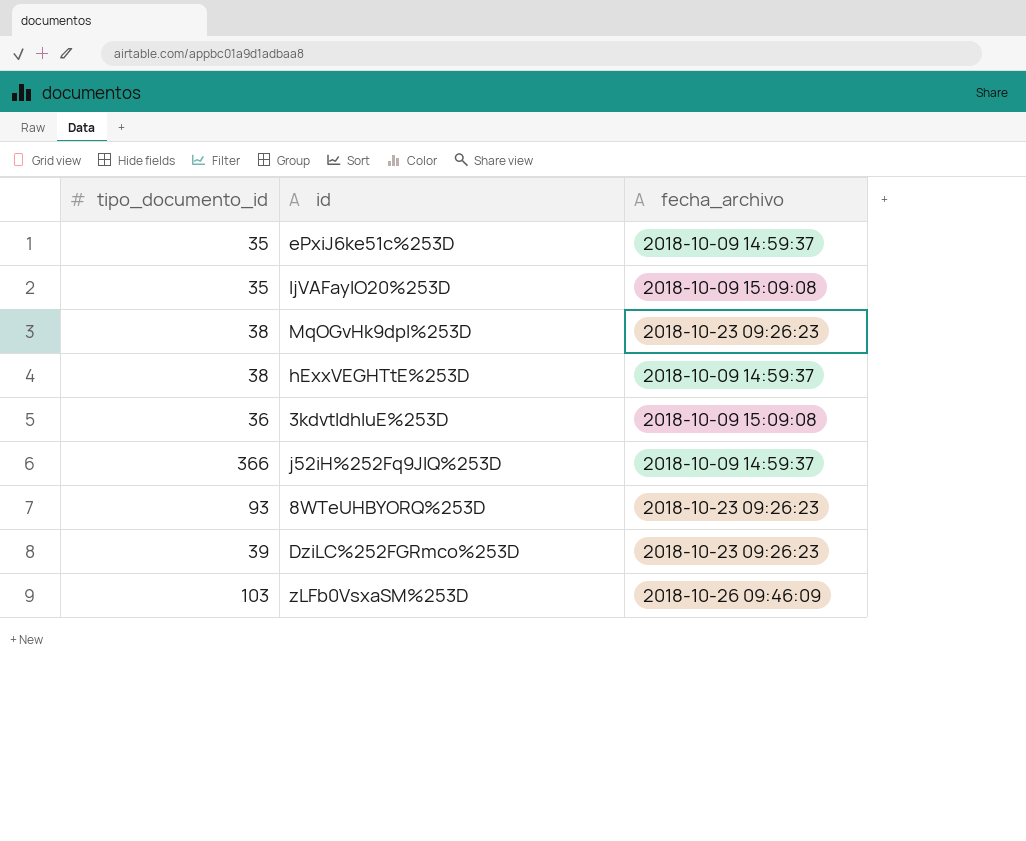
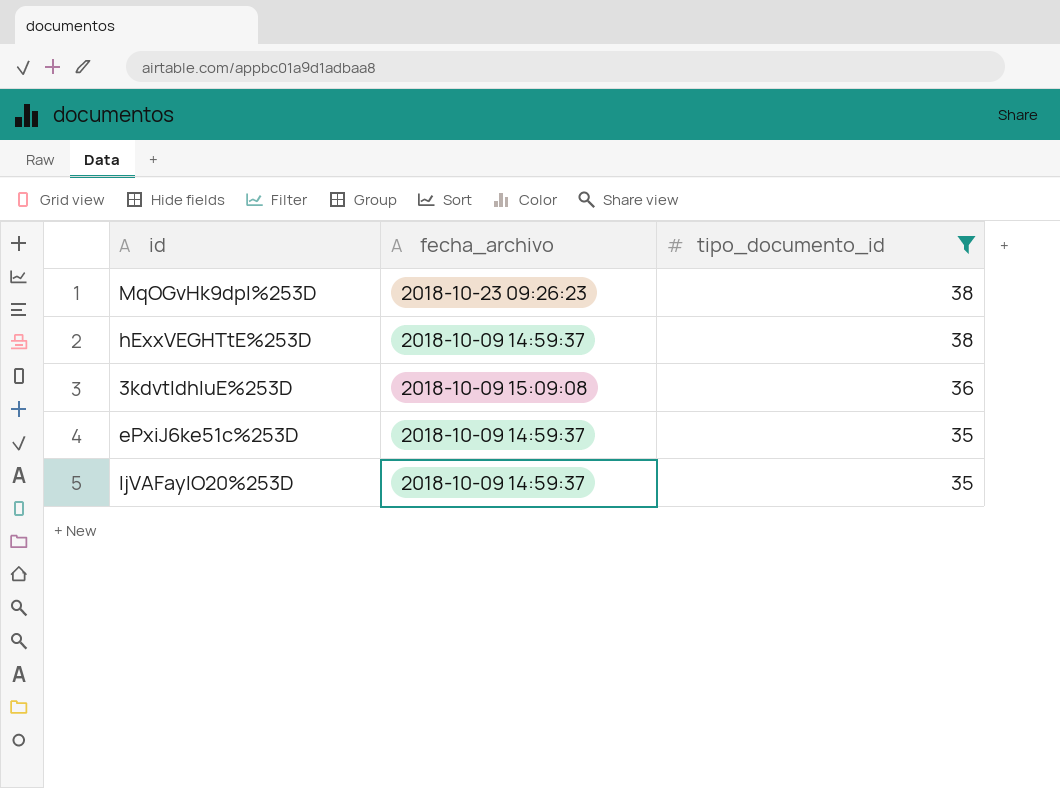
filter: none -> tipo_documento_id <= 38
row order: none -> tipo_documento_id descending
column tipo_documento_id | position: 1 -> 3
IjVAFayIO20%253D | fecha_archivo: 2018-10-09 15:09:08 -> 2018-10-09 14:59:37

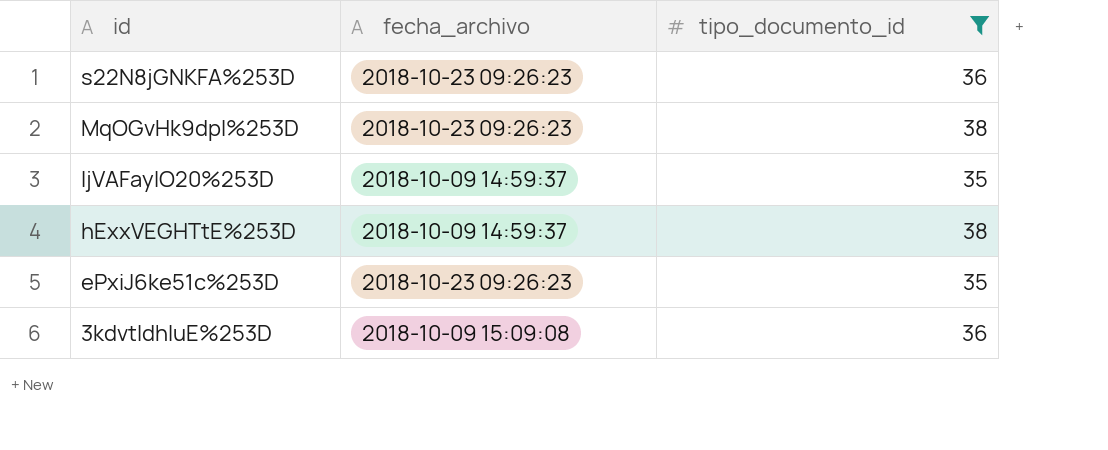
row order: tipo_documento_id descending -> id descending
row s22N8jGNKFA%253D: none -> 2018-10-23 09:26:23 | 36
ePxiJ6ke51c%253D | fecha_archivo: 2018-10-09 14:59:37 -> 2018-10-23 09:26:23

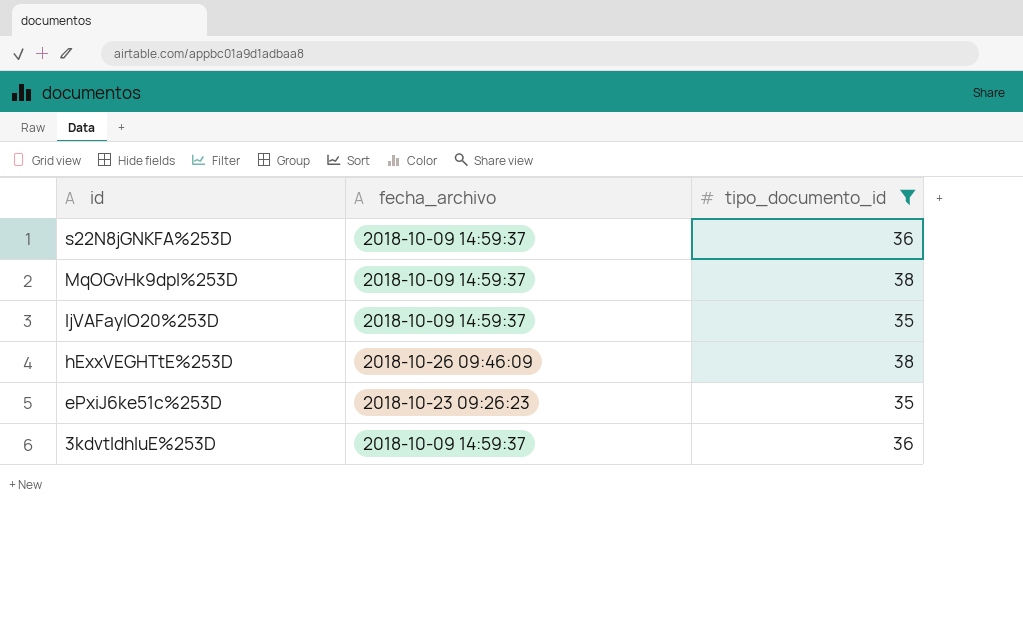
s22N8jGNKFA%253D | fecha_archivo: 2018-10-23 09:26:23 -> 2018-10-09 14:59:37
MqOGvHk9dpI%253D | fecha_archivo: 2018-10-23 09:26:23 -> 2018-10-09 14:59:37
hExxVEGHTtE%253D | fecha_archivo: 2018-10-09 14:59:37 -> 2018-10-26 09:46:09
3kdvtldhluE%253D | fecha_archivo: 2018-10-09 15:09:08 -> 2018-10-09 14:59:37

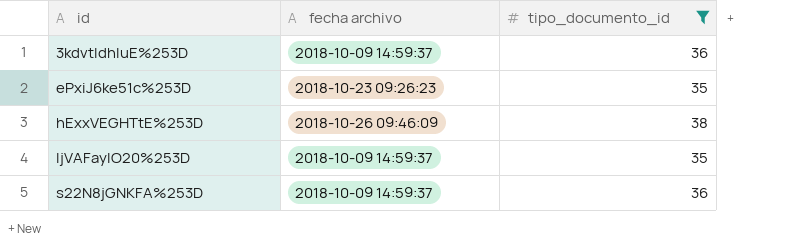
row order: id descending -> id ascending
column name: fecha_archivo -> fecha archivo
row MqOGvHk9dpI%253D: 2018-10-09 14:59:37 | 38 -> none

